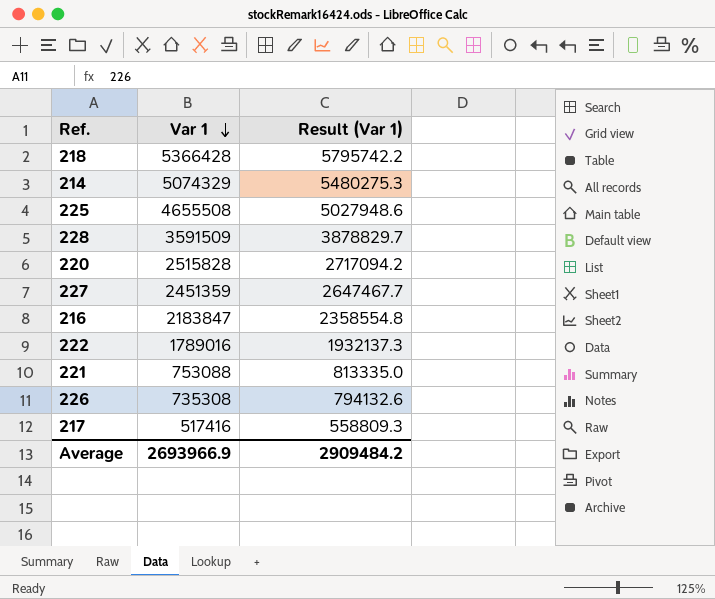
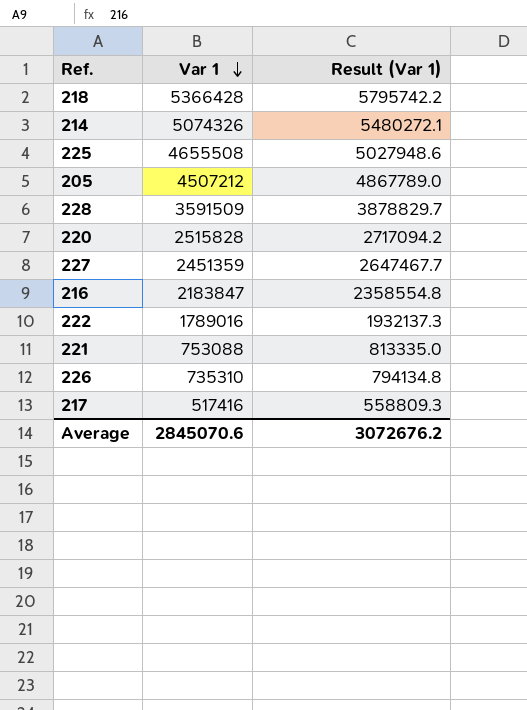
214 | Var 1: 5074329 -> 5074326
214 | Result (Var 1): 5480275.3 -> 5480272.1
row 205: none -> 4507212 | 4867789.0
226 | Var 1: 735308 -> 735310
226 | Result (Var 1): 794132.6 -> 794134.8
Average | Var 1: 2693966.9 -> 2845070.6
Average | Result (Var 1): 2909484.2 -> 3072676.2

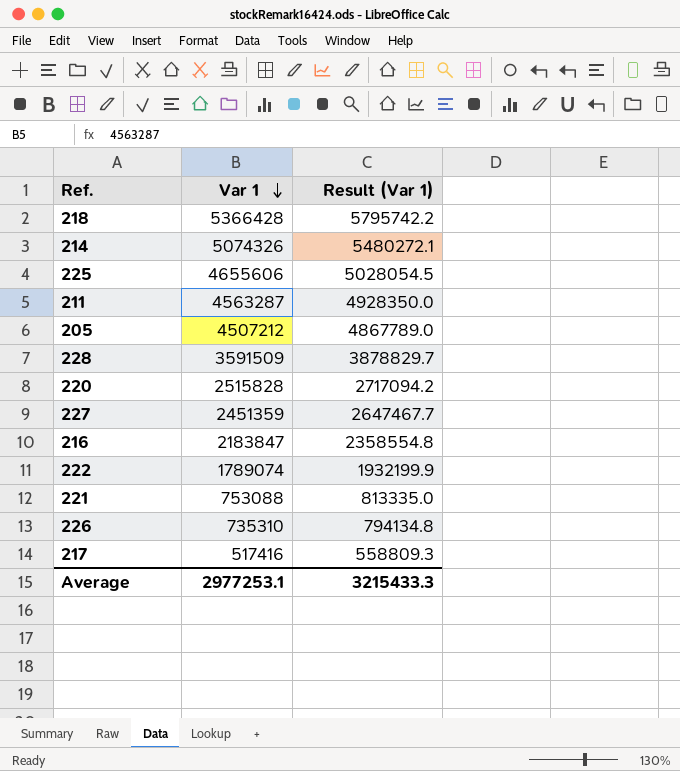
225 | Var 1: 4655508 -> 4655606
225 | Result (Var 1): 5027948.6 -> 5028054.5
row 211: none -> 4563287 | 4928350.0
222 | Var 1: 1789016 -> 1789074
222 | Result (Var 1): 1932137.3 -> 1932199.9
Average | Var 1: 2845070.6 -> 2977253.1
Average | Result (Var 1): 3072676.2 -> 3215433.3

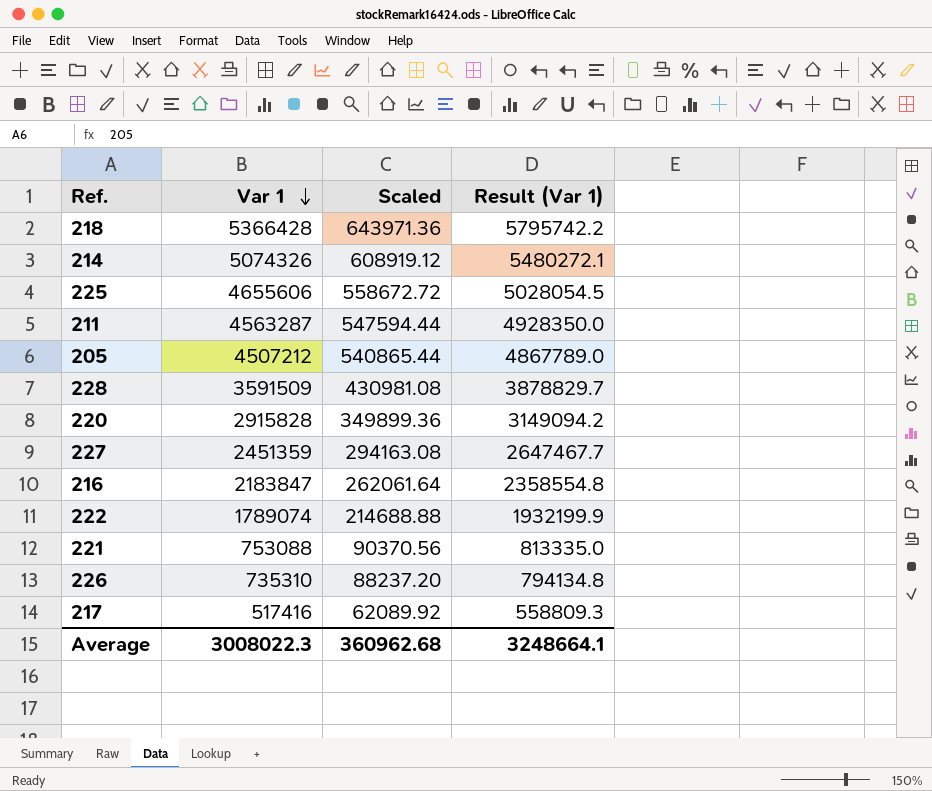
column Scaled | formula: none -> [Var 1] * 0.12
220 | Var 1: 2515828 -> 2915828
220 | Result (Var 1): 2717094.2 -> 3149094.2
Average | Var 1: 2977253.1 -> 3008022.3
Average | Result (Var 1): 3215433.3 -> 3248664.1

